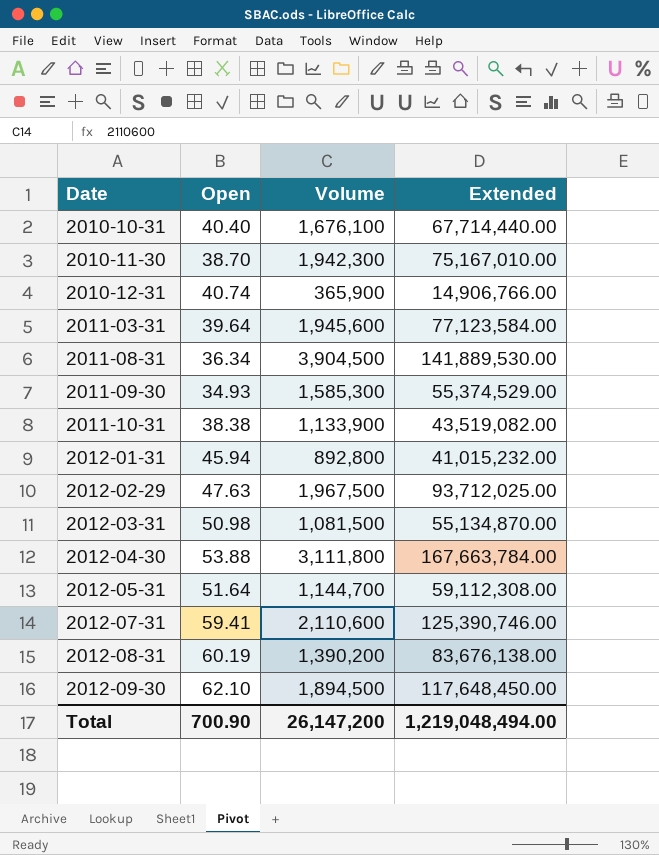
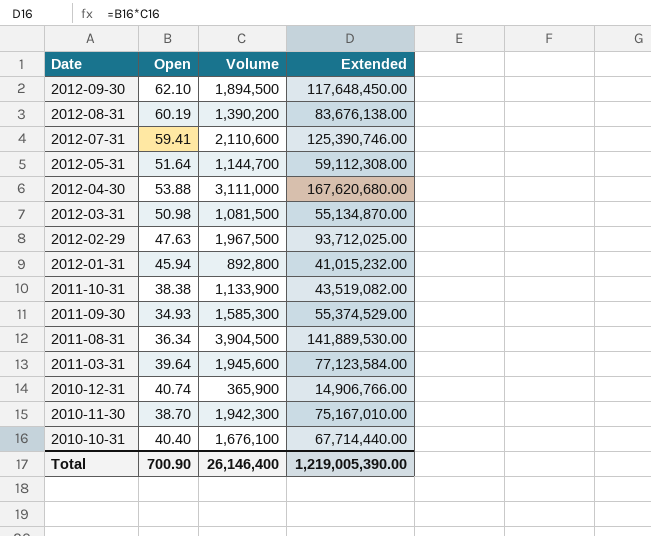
row order: Date ascending -> Date descending
2012-04-30 | Volume: 3,111,800 -> 3,111,000
2012-04-30 | Extended: 167,663,784.00 -> 167,620,680.00
Total | Volume: 26,147,200 -> 26,146,400
Total | Extended: 1,219,048,494.00 -> 1,219,005,390.00

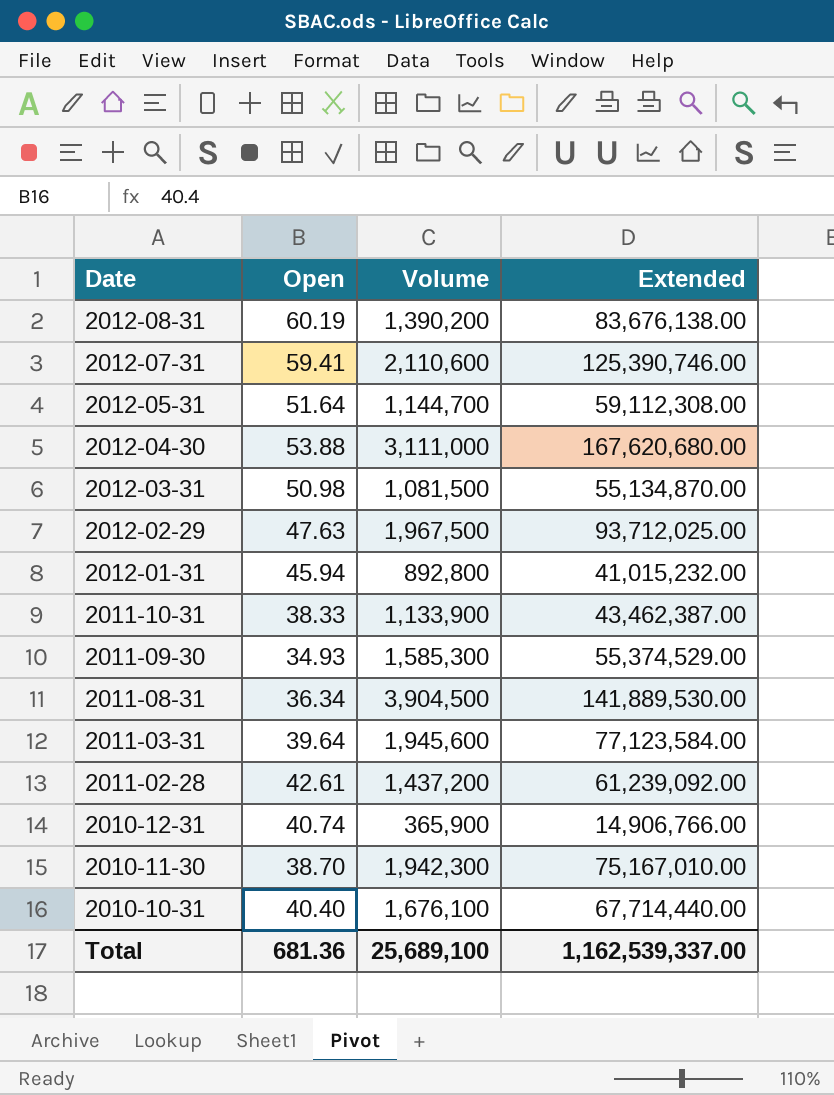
row 2012-09-30: 62.10 | 1,894,500 | 117,648,450.00 -> none
2011-10-31 | Open: 38.38 -> 38.33
2011-10-31 | Extended: 43,519,082.00 -> 43,462,387.00
row 2011-02-28: none -> 42.61 | 1,437,200 | 61,239,092.00
Total | Open: 700.90 -> 681.36
Total | Volume: 26,146,400 -> 25,689,100
Total | Extended: 1,219,005,390.00 -> 1,162,539,337.00

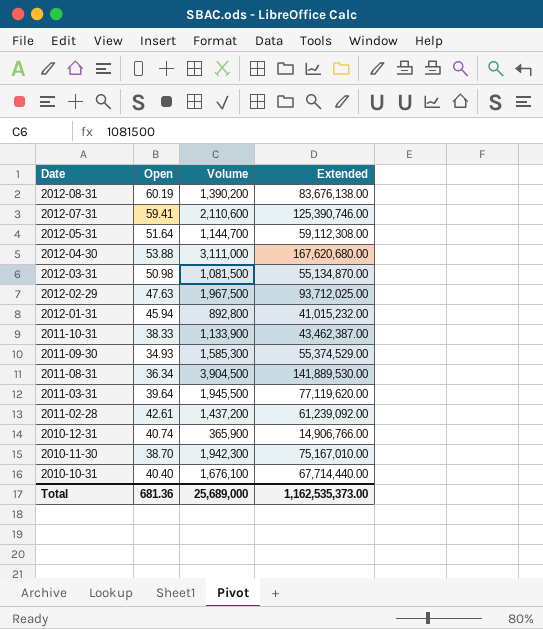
2011-03-31 | Volume: 1,945,600 -> 1,945,500
2011-03-31 | Extended: 77,123,584.00 -> 77,119,620.00
Total | Volume: 25,689,100 -> 25,689,000
Total | Extended: 1,162,539,337.00 -> 1,162,535,373.00

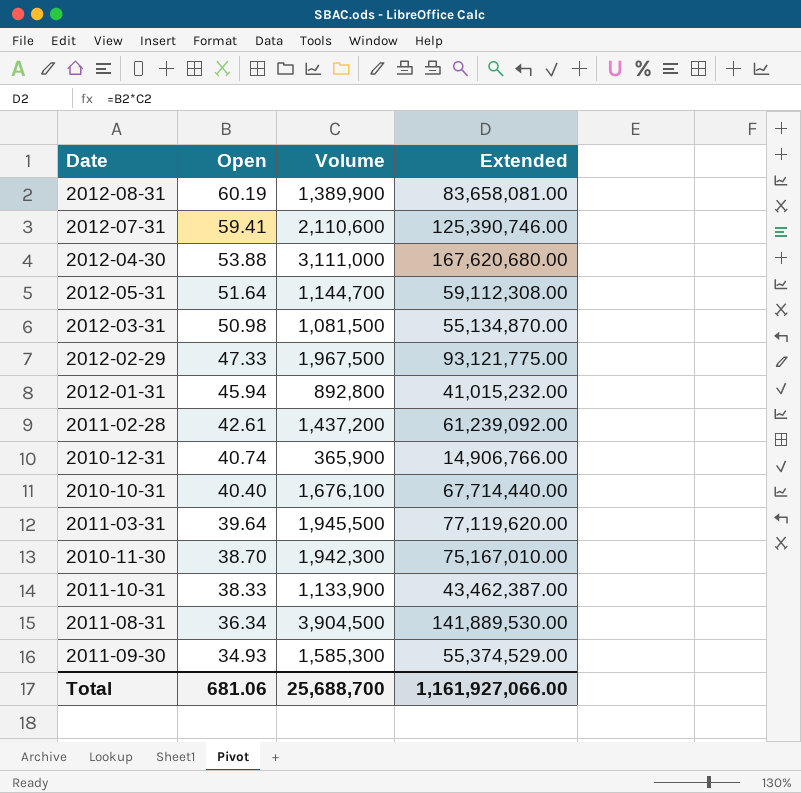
row order: Date descending -> Open descending
2012-08-31 | Volume: 1,390,200 -> 1,389,900
2012-08-31 | Extended: 83,676,138.00 -> 83,658,081.00
2012-02-29 | Open: 47.63 -> 47.33
2012-02-29 | Extended: 93,712,025.00 -> 93,121,775.00
Total | Open: 681.36 -> 681.06
Total | Volume: 25,689,000 -> 25,688,700
Total | Extended: 1,162,535,373.00 -> 1,161,927,066.00

